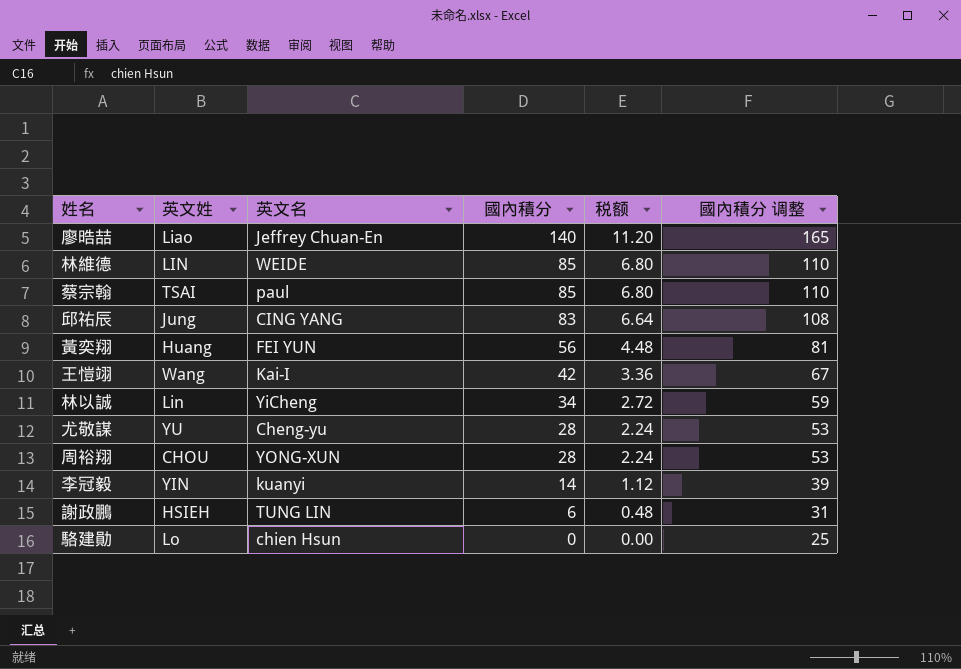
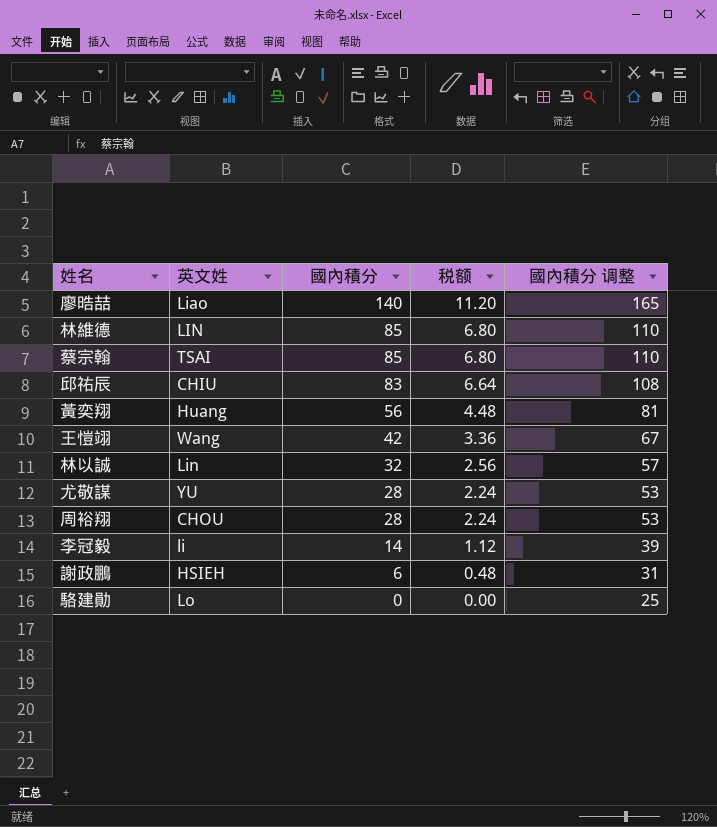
column 英文名 | position: 3 -> none
邱祐辰 | 英文姓: Jung -> CHIU
林以誠 | 國內積分: 34 -> 32
林以誠 | 税额: 2.72 -> 2.56
林以誠 | 國內積分 调整: 59 -> 57
李冠毅 | 英文姓: YIN -> li

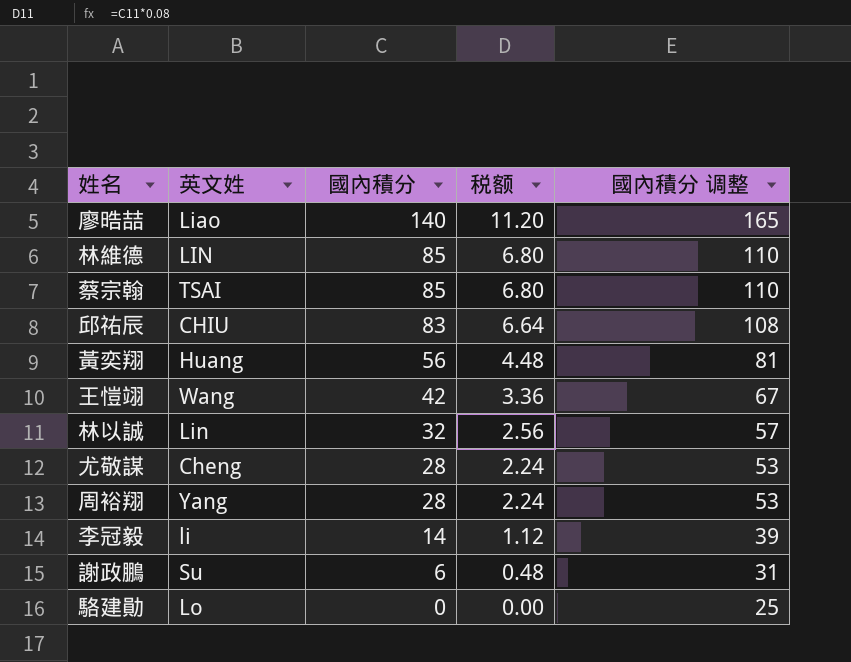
尤敬謀 | 英文姓: YU -> Cheng
周裕翔 | 英文姓: CHOU -> Yang
謝政鵬 | 英文姓: HSIEH -> Su

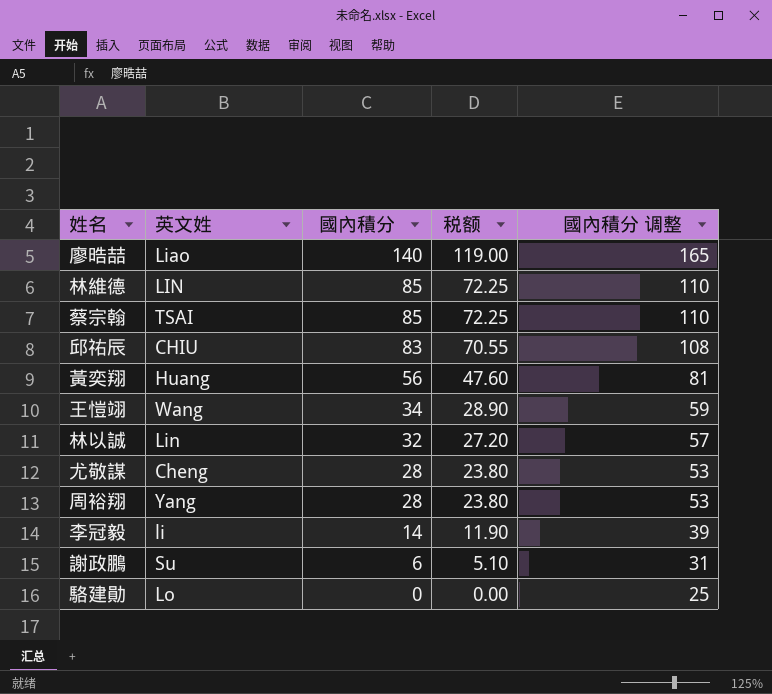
column 税额 | formula: [國內積分] * 0.08 -> [國內積分] * 0.85
王愷翊 | 國內積分: 42 -> 34
王愷翊 | 國內積分 调整: 67 -> 59

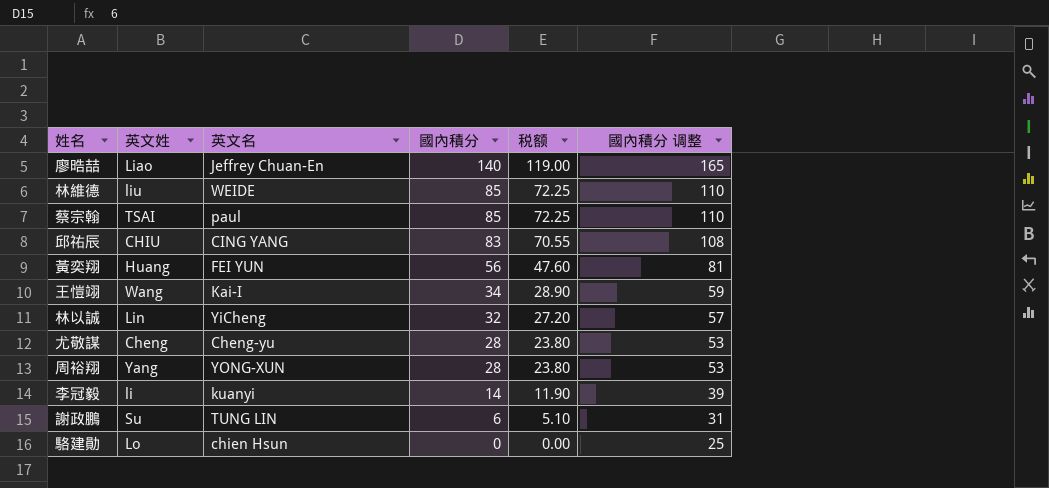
column 英文名 | position: none -> 3
林維德 | 英文姓: LIN -> liu

